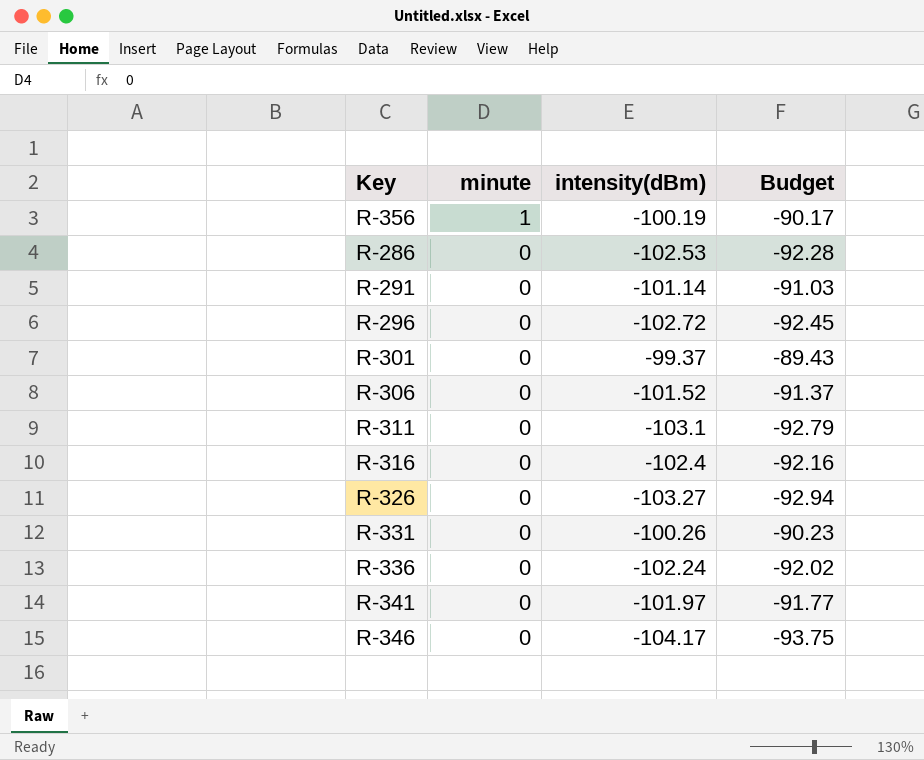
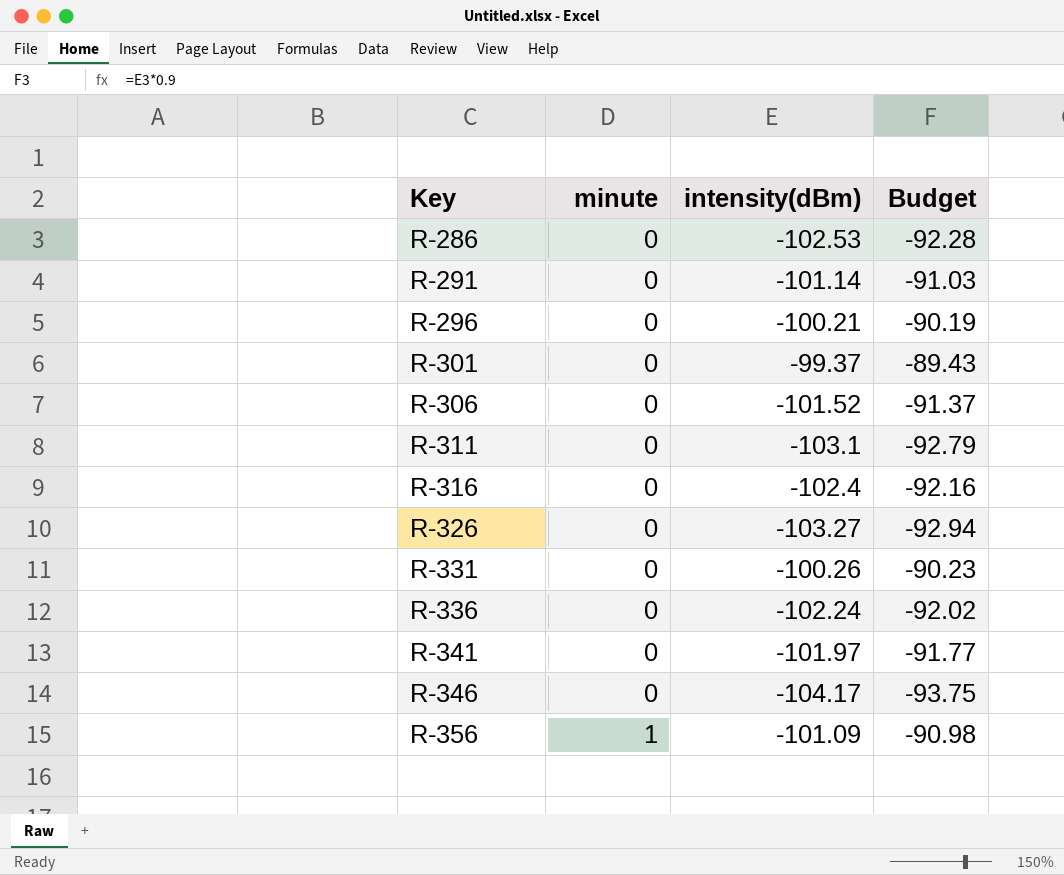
row order: minute descending -> Key ascending
R-296 | intensity(dBm): -102.72 -> -100.21
R-296 | Budget: -92.45 -> -90.19
R-356 | intensity(dBm): -100.19 -> -101.09
R-356 | Budget: -90.17 -> -90.98

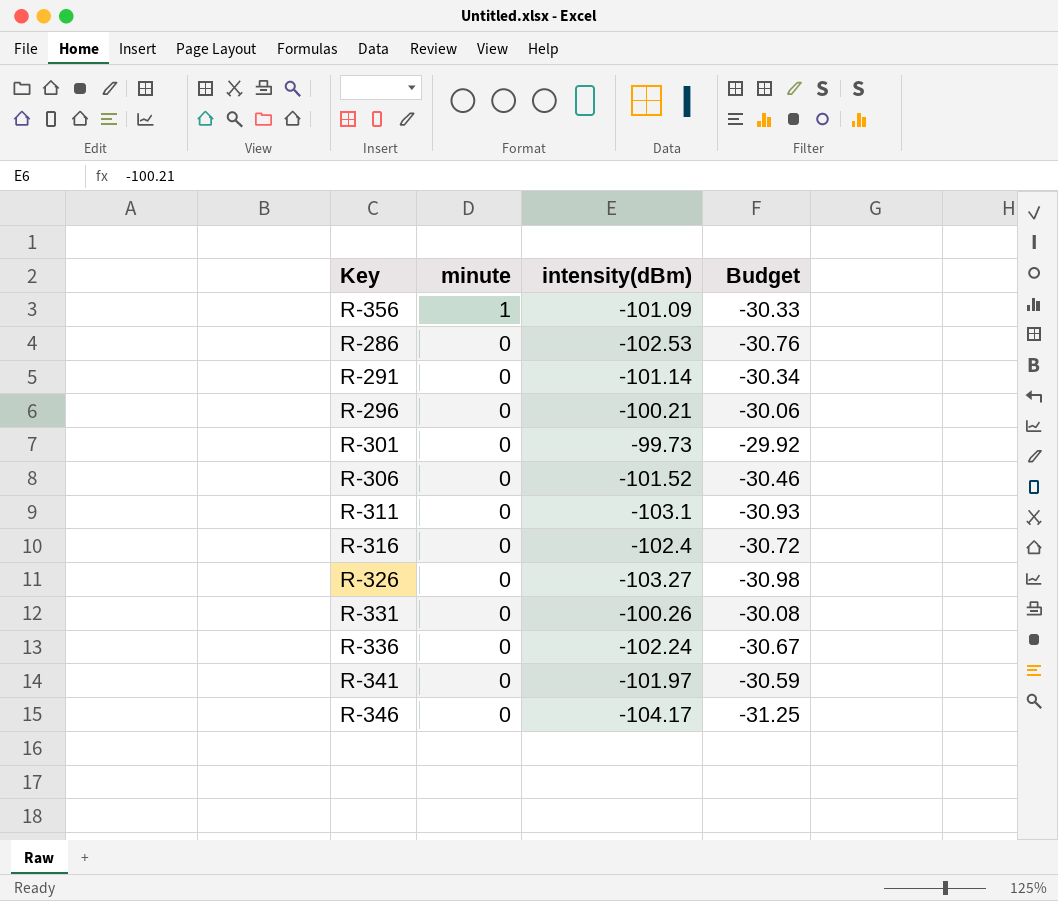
row order: Key ascending -> minute descending
column Budget | formula: [intensity(dBm)] * 0.9 -> [intensity(dBm)] * 0.3
R-301 | intensity(dBm): -99.37 -> -99.73

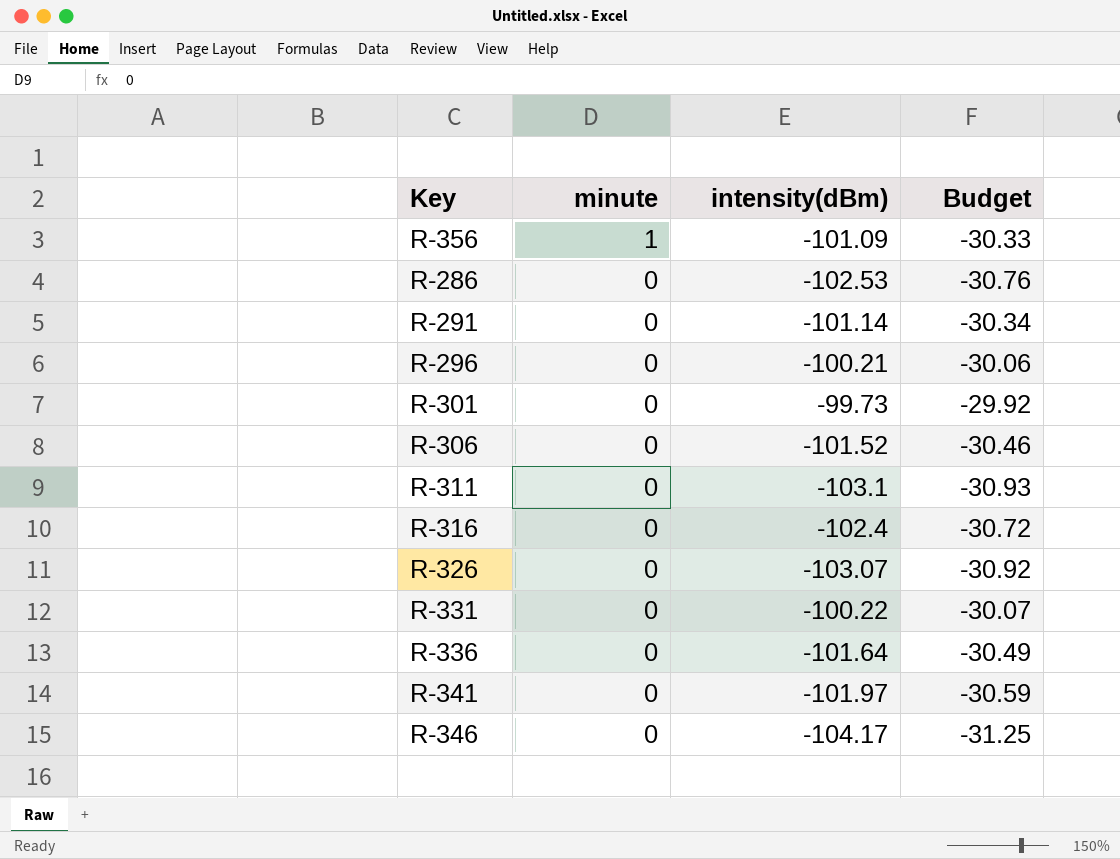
R-326 | intensity(dBm): -103.27 -> -103.07
R-326 | Budget: -30.98 -> -30.92
R-331 | intensity(dBm): -100.26 -> -100.22
R-331 | Budget: -30.08 -> -30.07
R-336 | intensity(dBm): -102.24 -> -101.64
R-336 | Budget: -30.67 -> -30.49

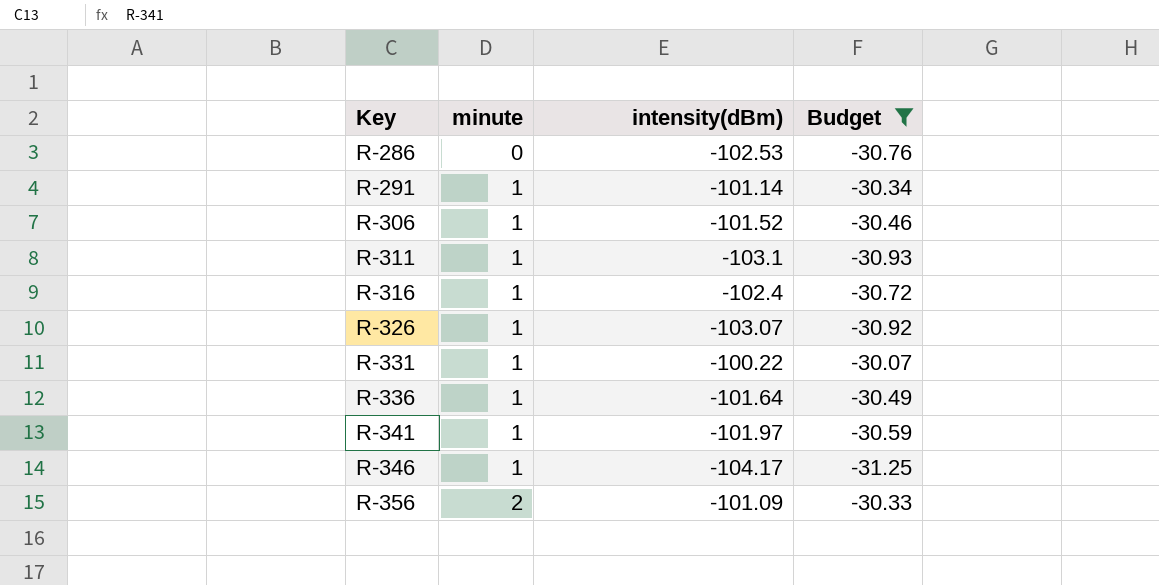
filter: none -> Budget <= -30.07
row order: minute descending -> Key ascending
R-291 | minute: 0 -> 1
R-306 | minute: 0 -> 1
R-311 | minute: 0 -> 1
R-316 | minute: 0 -> 1
R-326 | minute: 0 -> 1
R-331 | minute: 0 -> 1
R-336 | minute: 0 -> 1
R-341 | minute: 0 -> 1
R-346 | minute: 0 -> 1
R-356 | minute: 1 -> 2

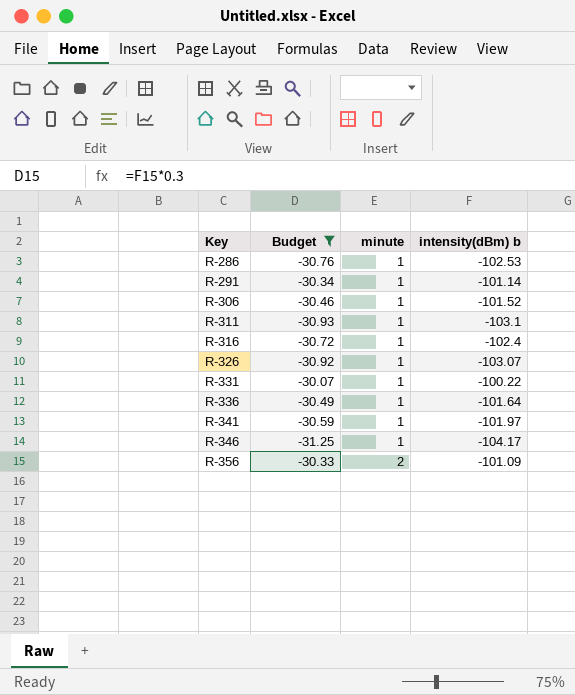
column Budget | position: 4 -> 2
column name: intensity(dBm) -> intensity(dBm) b
R-286 | minute: 0 -> 1

